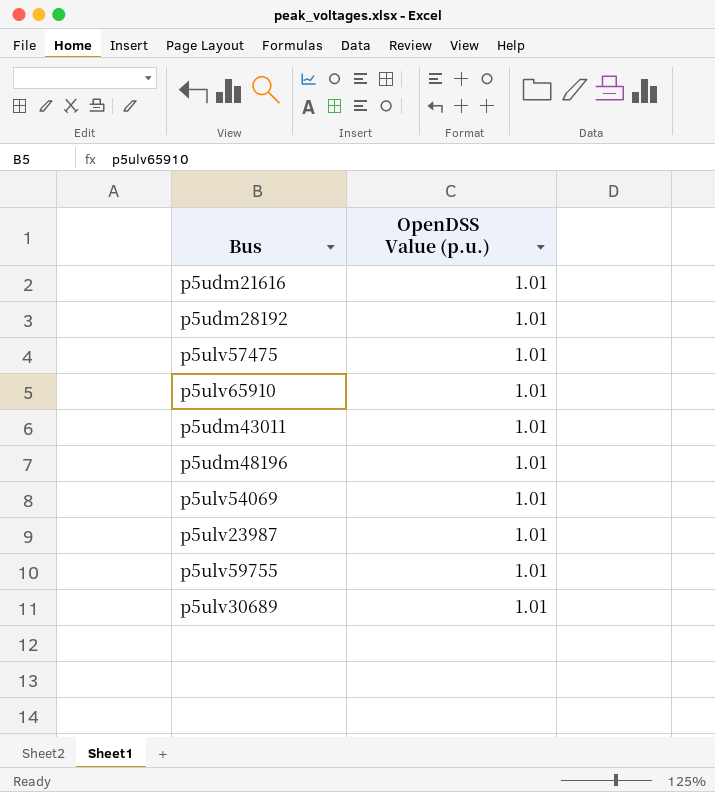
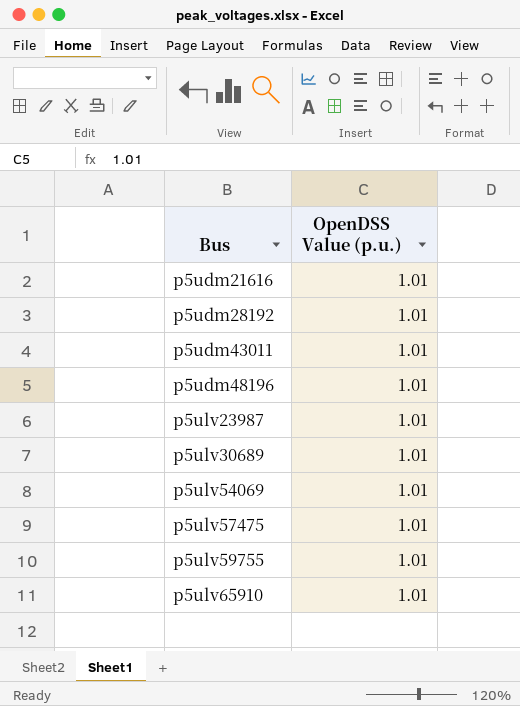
row order: none -> Bus ascending

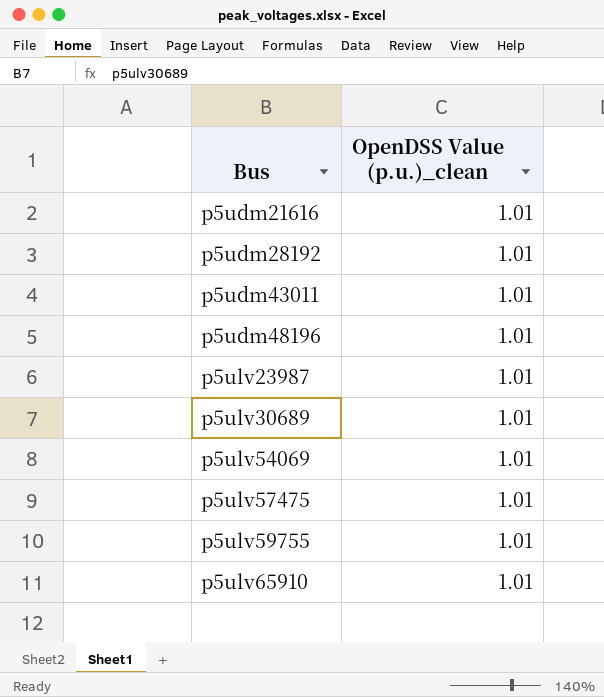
column name: OpenDSS Value (p.u.) -> OpenDSS Value (p.u.)_clean

